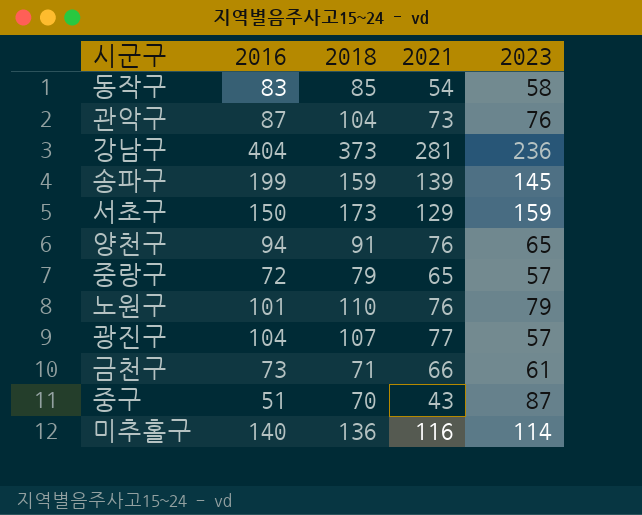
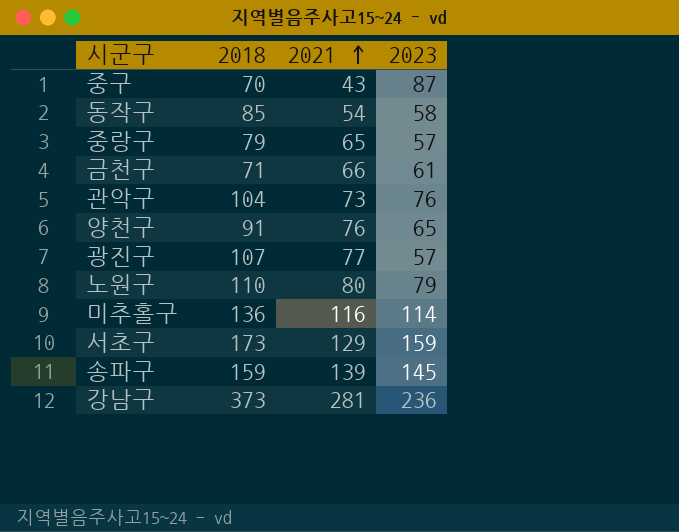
row order: none -> 2021 ascending
column 2016 | position: 2 -> none
노원구 | 2021: 76 -> 80

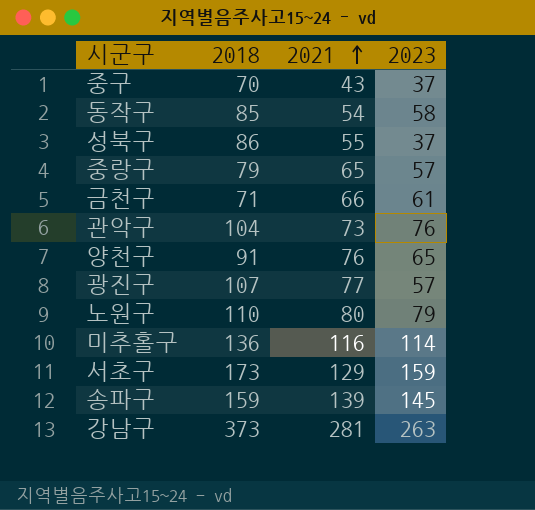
중구 | 2023: 87 -> 37
row 성북구: none -> 86 | 55 | 37
강남구 | 2023: 236 -> 263

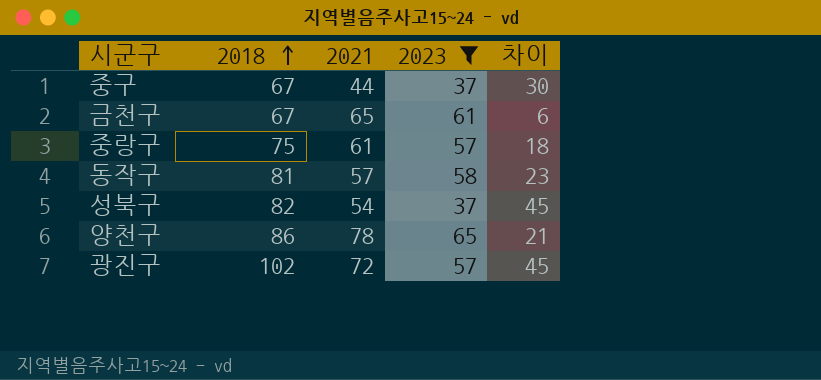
filter: none -> 2023 <= 65
row order: 2021 ascending -> 2018 ascending
column 차이 | formula: none -> [2018] - [2023]
중구 | 2018: 70 -> 67
중구 | 2021: 43 -> 44
금천구 | 2018: 71 -> 67
금천구 | 2021: 66 -> 65
중랑구 | 2018: 79 -> 75
중랑구 | 2021: 65 -> 61
동작구 | 2018: 85 -> 81
동작구 | 2021: 54 -> 57
성북구 | 2018: 86 -> 82
성북구 | 2021: 55 -> 54
양천구 | 2018: 91 -> 86
양천구 | 2021: 76 -> 78
광진구 | 2018: 107 -> 102
광진구 | 2021: 77 -> 72

